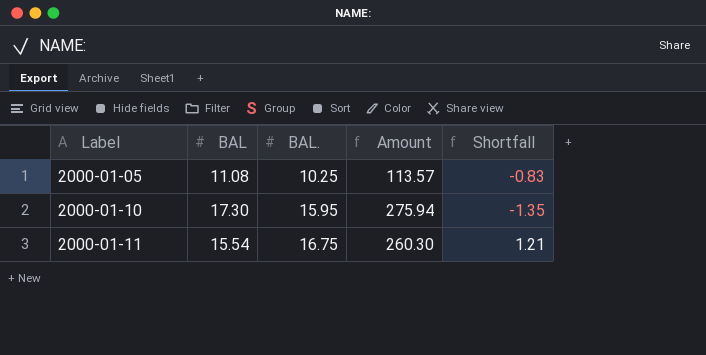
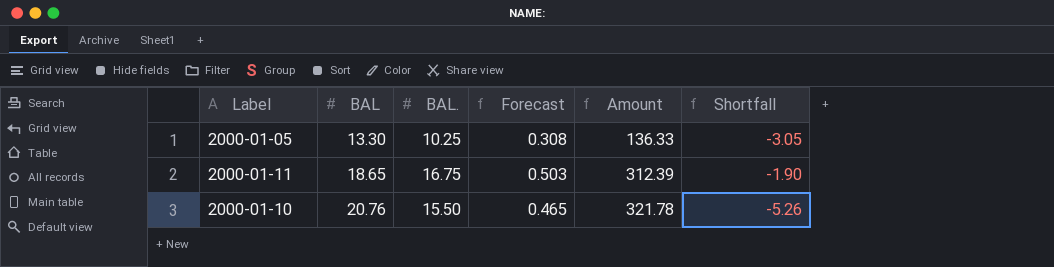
row order: Label ascending -> BAL ascending
column Forecast | formula: none -> [BAL.] * 0.03
2000-01-05 | BAL: 11.08 -> 13.30
2000-01-05 | Amount: 113.57 -> 136.33
2000-01-05 | Shortfall: -0.83 -> -3.05
2000-01-11 | BAL: 15.54 -> 18.65
2000-01-11 | Amount: 260.30 -> 312.39
2000-01-11 | Shortfall: 1.21 -> -1.90
2000-01-10 | BAL: 17.30 -> 20.76
2000-01-10 | BAL.: 15.95 -> 15.50
2000-01-10 | Amount: 275.94 -> 321.78
2000-01-10 | Shortfall: -1.35 -> -5.26

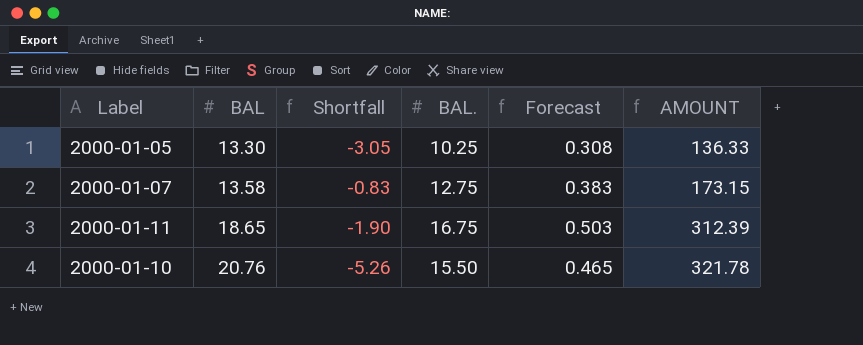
column Shortfall | position: 6 -> 3
column name: Amount -> AMOUNT
row 2000-01-07: none -> 13.58 | -0.83 | 12.75 | 0.383 | 173.15

